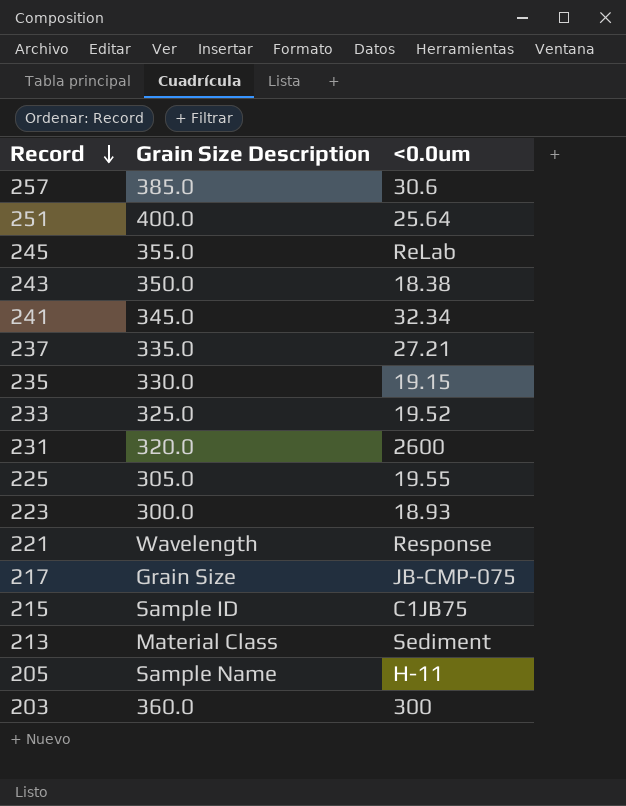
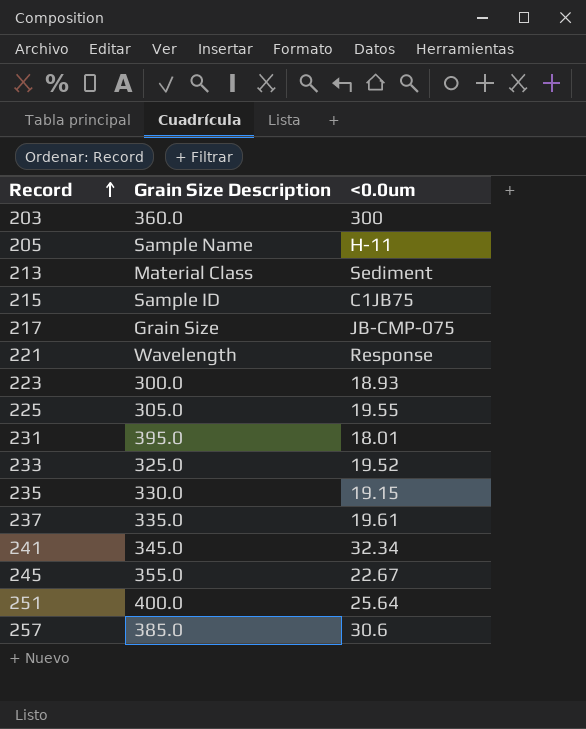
row order: Record descending -> Record ascending
row 243: 350.0 | 18.38 -> none
231 | Grain Size Description: 320.0 -> 395.0
231 | <0.0um: 2600 -> 18.01
237 | <0.0um: 27.21 -> 19.61
245 | <0.0um: ReLab -> 22.67

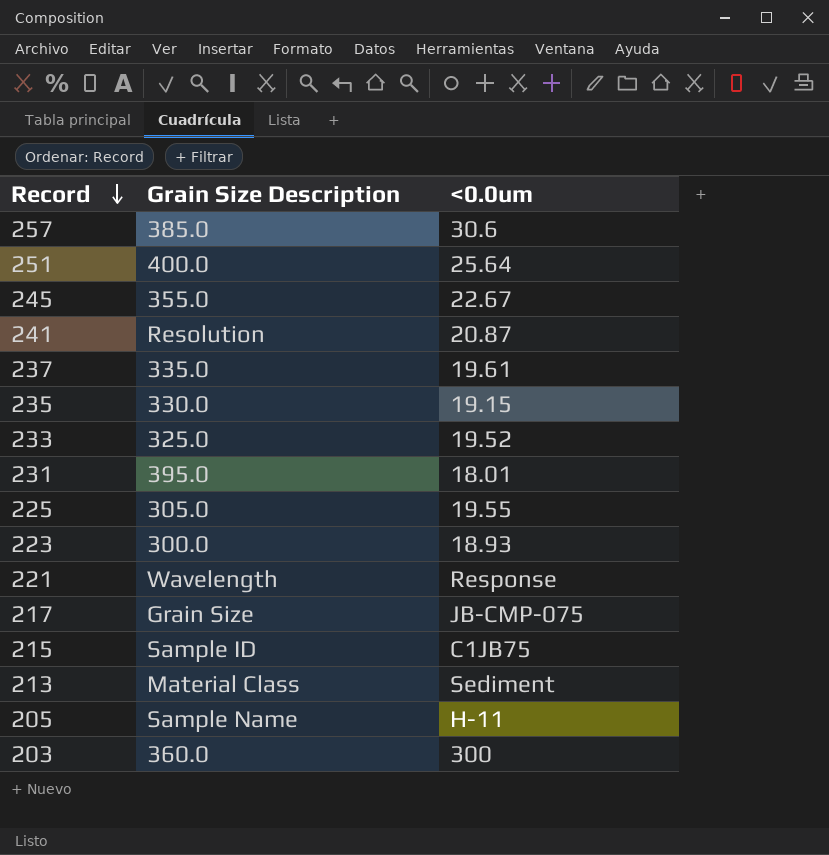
row order: Record ascending -> Record descending
241 | Grain Size Description: 345.0 -> Resolution
241 | <0.0um: 32.34 -> 20.87

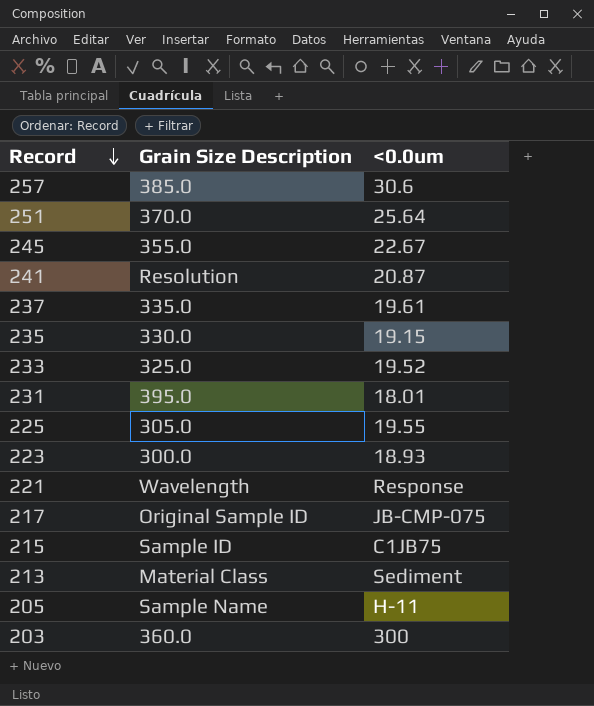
251 | Grain Size Description: 400.0 -> 370.0
217 | Grain Size Description: Grain Size -> Original Sample ID

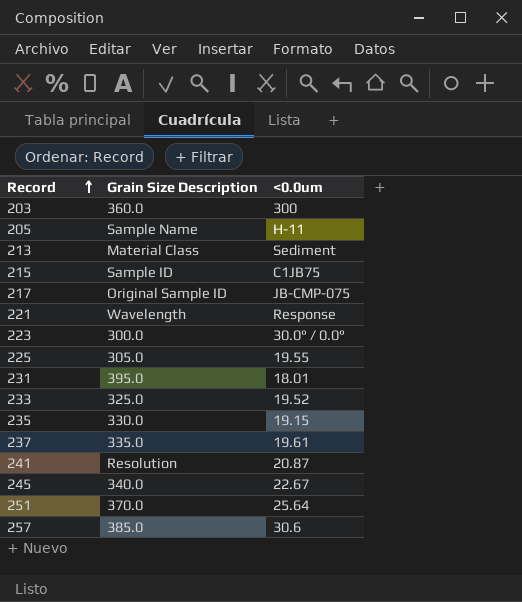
row order: Record descending -> Record ascending
223 | <0.0um: 18.93 -> 30.0° / 0.0°
245 | Grain Size Description: 355.0 -> 340.0

